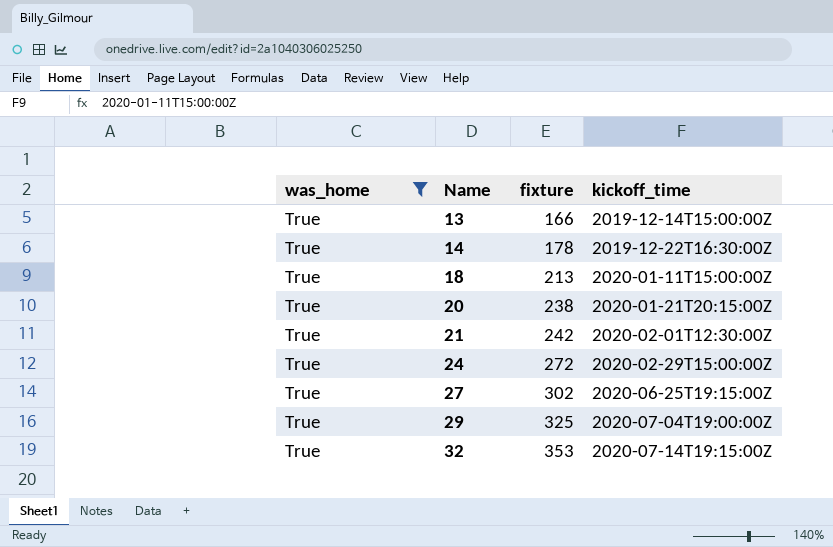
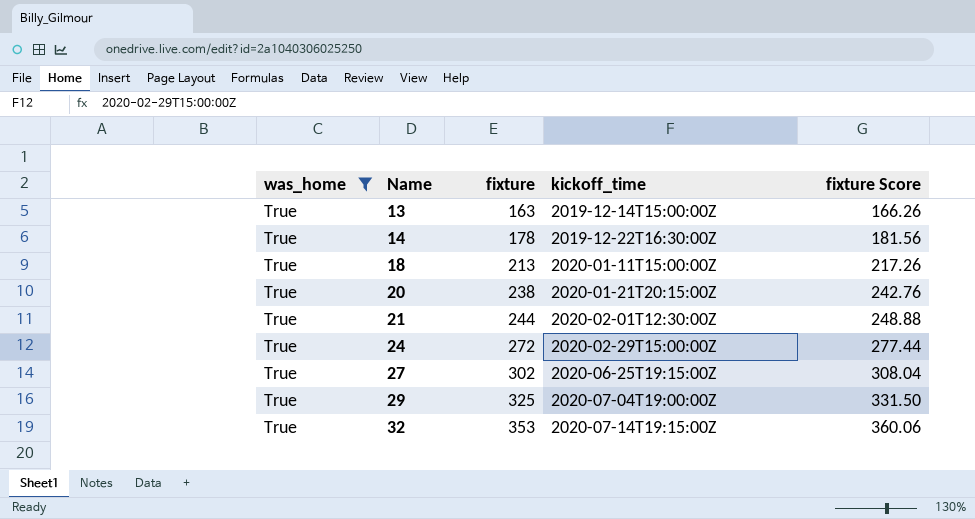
column fixture Score | formula: none -> [fixture] * 1.02
13 | fixture: 166 -> 163
21 | fixture: 242 -> 244

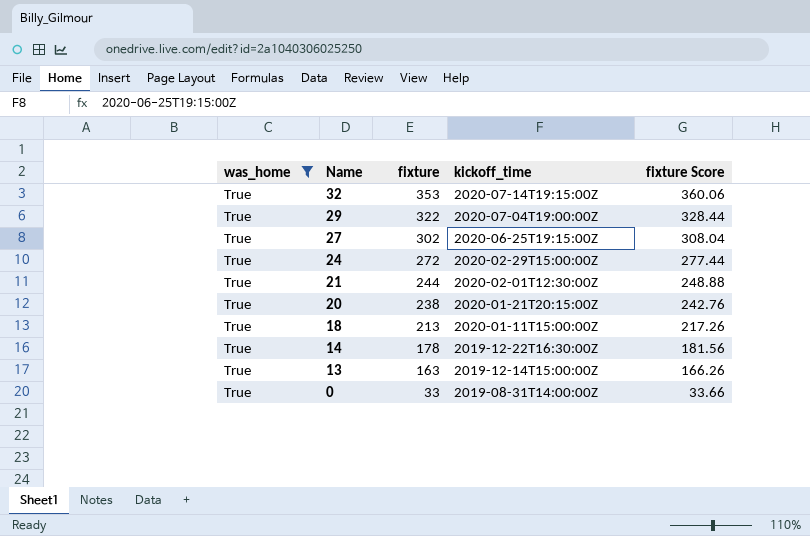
row order: Name ascending -> Name descending
29 | fixture: 325 -> 322
29 | fixture Score: 331.50 -> 328.44
row 0: none -> True | 33 | 2019-08-31T14:00:00Z | 33.66

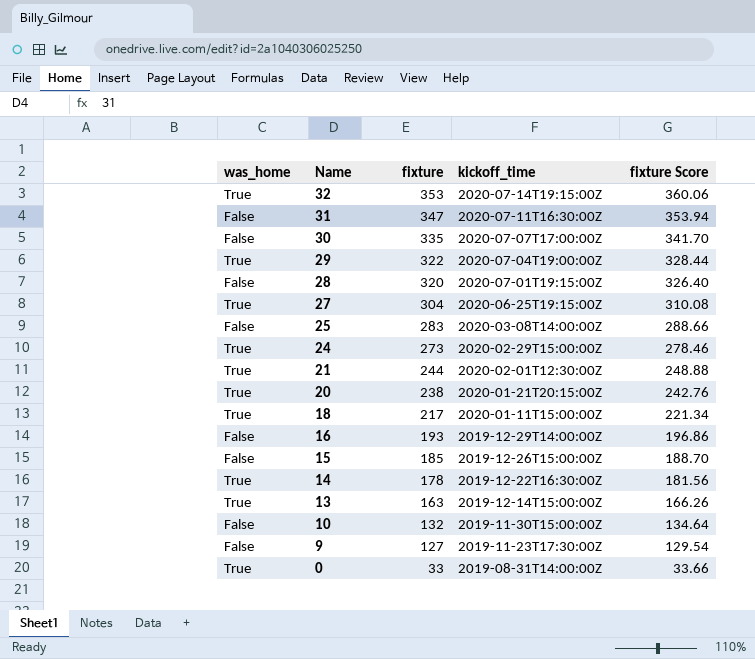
filter: was_home = True -> none
27 | fixture: 302 -> 304
27 | fixture Score: 308.04 -> 310.08
24 | fixture: 272 -> 273
24 | fixture Score: 277.44 -> 278.46
18 | fixture: 213 -> 217
18 | fixture Score: 217.26 -> 221.34

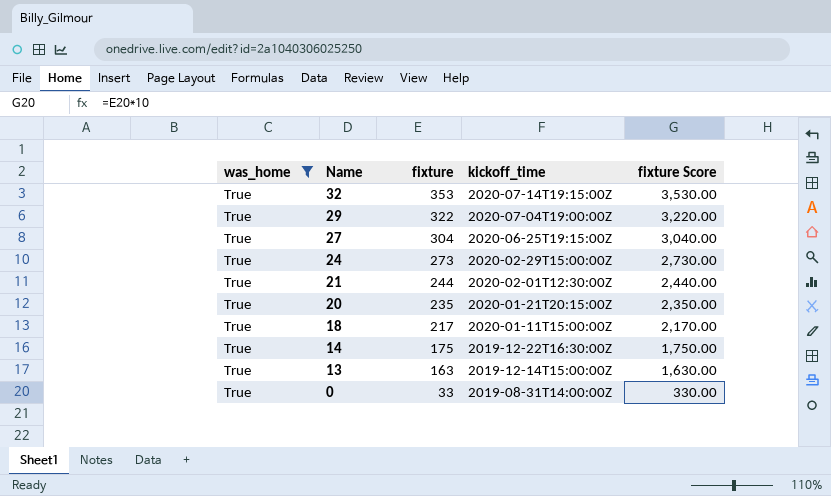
filter: none -> was_home = True
column fixture Score | formula: [fixture] * 1.02 -> [fixture] * 10
20 | fixture: 238 -> 235
14 | fixture: 178 -> 175

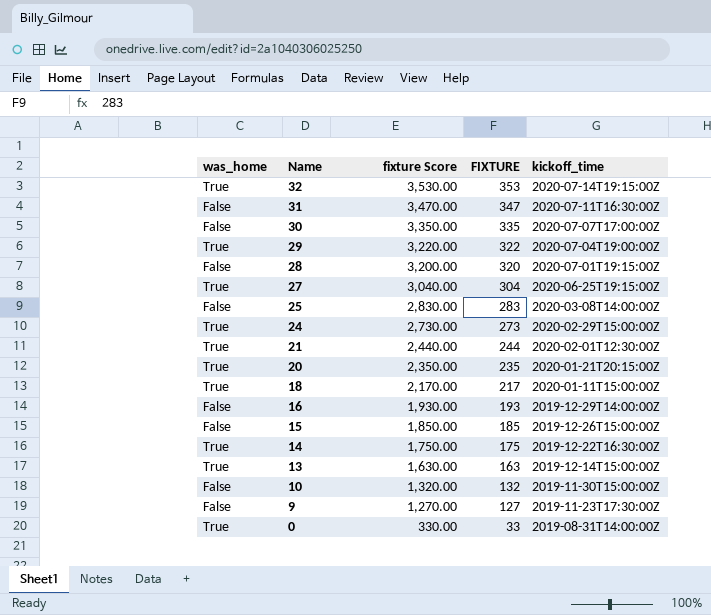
filter: was_home = True -> none
column fixture Score | position: 5 -> 3
column name: fixture -> FIXTURE

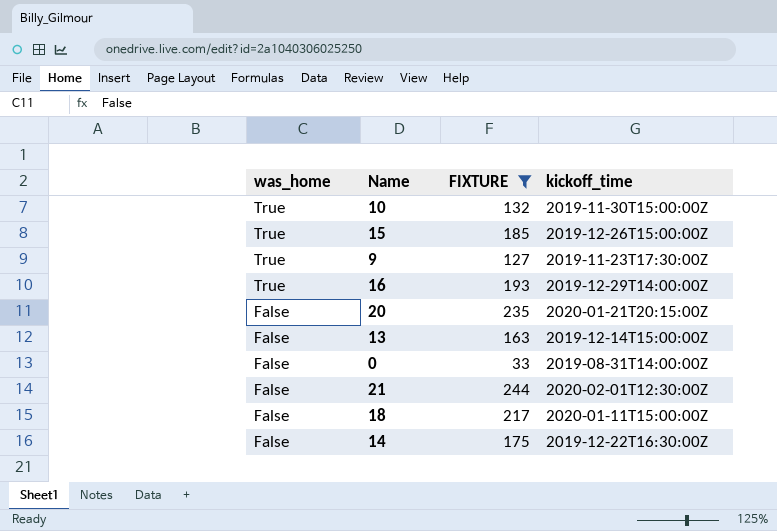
filter: none -> FIXTURE <= 244
row order: Name descending -> was_home descending
column fixture Score | formula: [FIXTURE] * 10 -> none
10 | was_home: False -> True
15 | was_home: False -> True
9 | was_home: False -> True
16 | was_home: False -> True
20 | was_home: True -> False
13 | was_home: True -> False
0 | was_home: True -> False
21 | was_home: True -> False
18 | was_home: True -> False
14 | was_home: True -> False

